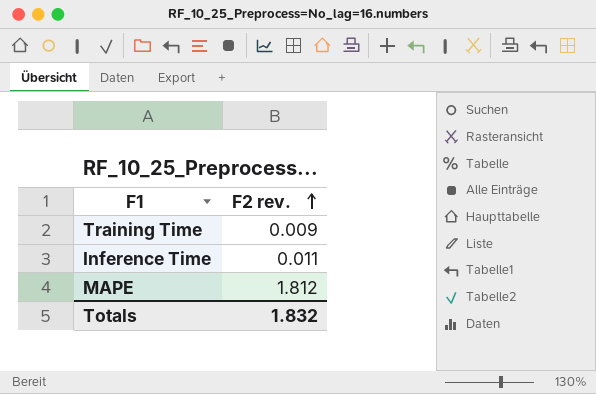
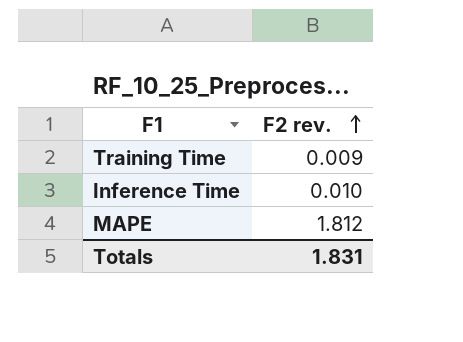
Inference Time | F2 rev.: 0.011 -> 0.010
Totals | F2 rev.: 1.832 -> 1.831

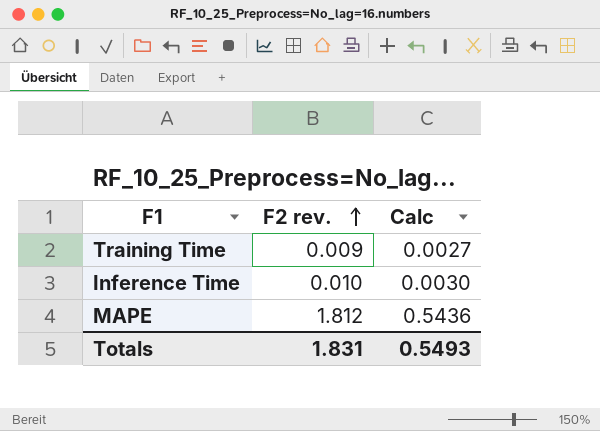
column Calc | formula: none -> [F2 rev.] * 0.3

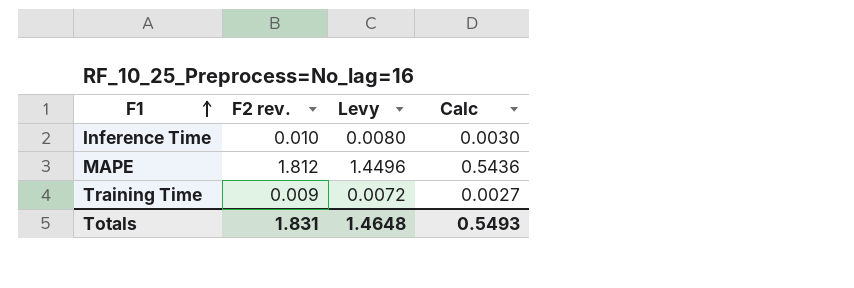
row order: F2 rev. ascending -> F1 ascending
column Levy | formula: none -> [F2 rev.] * 0.8

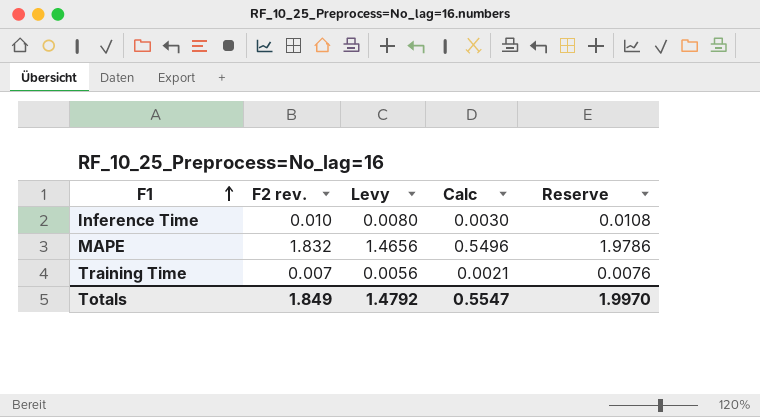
column Reserve | formula: none -> [F2 rev.] * 1.08
MAPE | F2 rev.: 1.812 -> 1.832
MAPE | Levy: 1.4496 -> 1.4656
MAPE | Calc: 0.5436 -> 0.5496
Training Time | F2 rev.: 0.009 -> 0.007
Training Time | Levy: 0.0072 -> 0.0056
Training Time | Calc: 0.0027 -> 0.0021
Totals | F2 rev.: 1.831 -> 1.849
Totals | Levy: 1.4648 -> 1.4792
Totals | Calc: 0.5493 -> 0.5547

